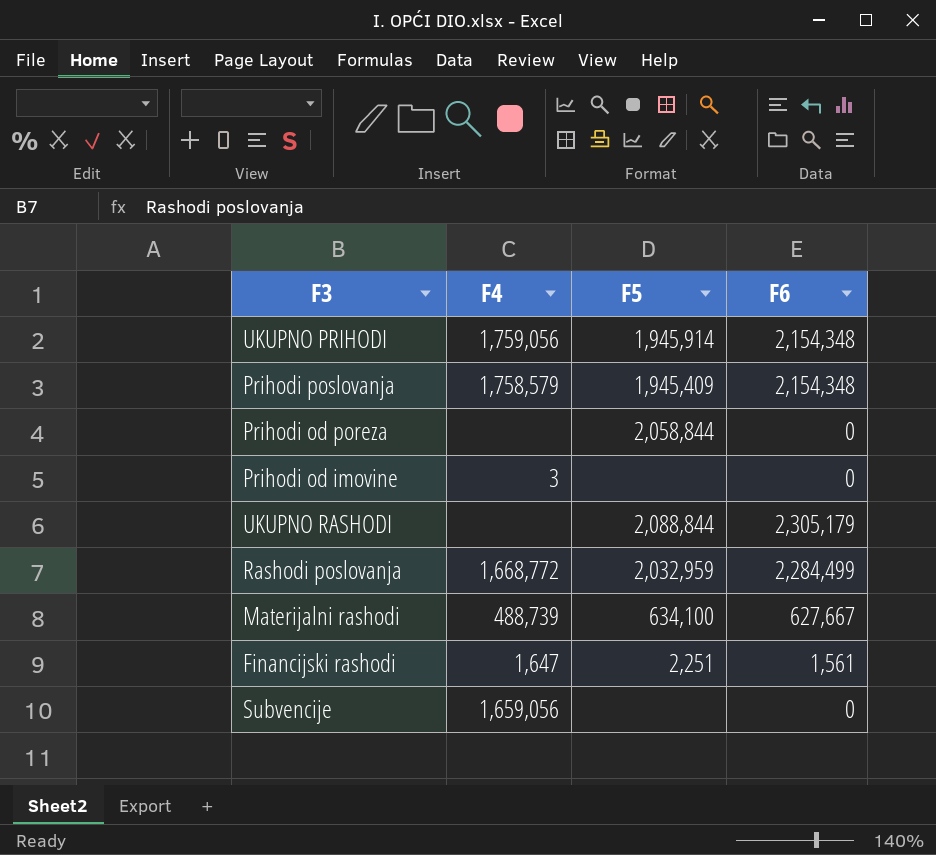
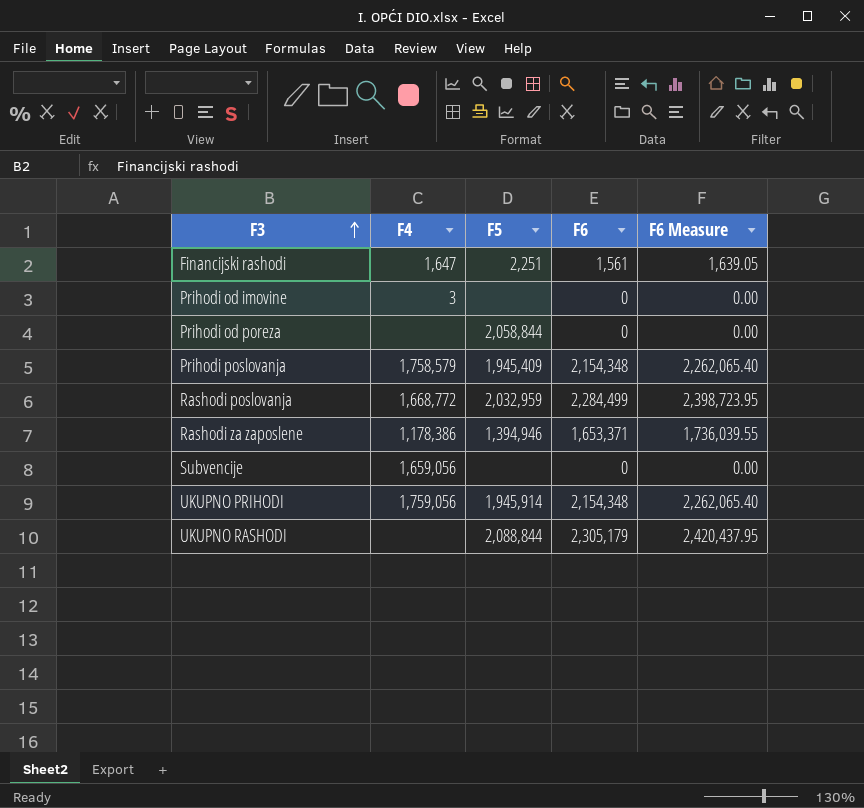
row order: none -> F3 ascending
column F6 Measure | formula: none -> [F6] * 1.05
row Materijalni rashodi: 488,739 | 634,100 | 627,667 -> none
row Rashodi za zaposlene: none -> 1,178,386 | 1,394,946 | 1,653,371 | 1,736,039.55

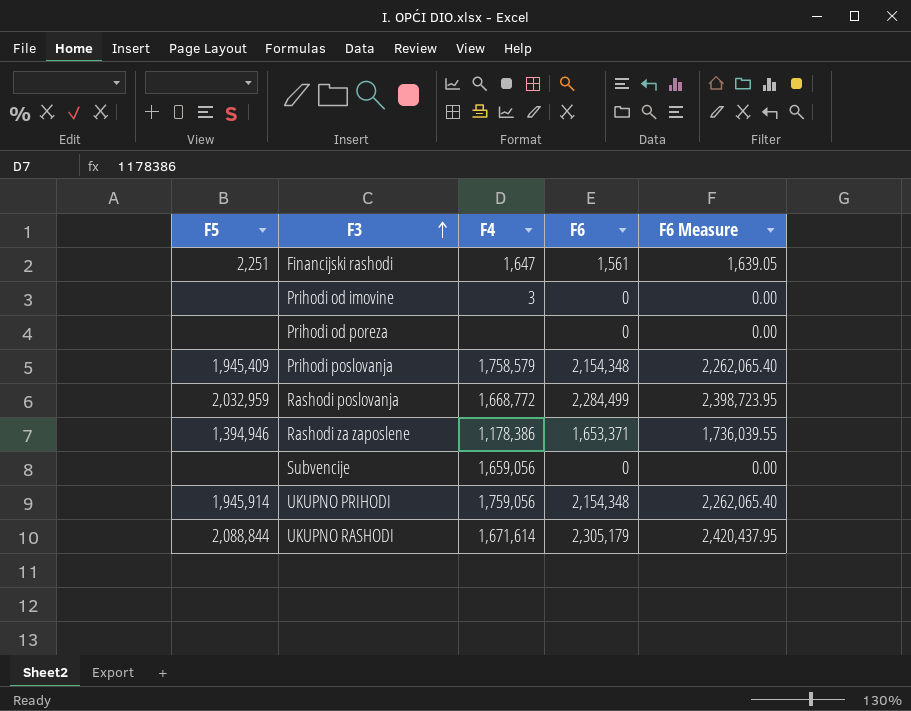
column F5 | position: 3 -> 1
Prihodi od poreza | F5: 2,058,844 -> none
UKUPNO RASHODI | F4: none -> 1,671,614

